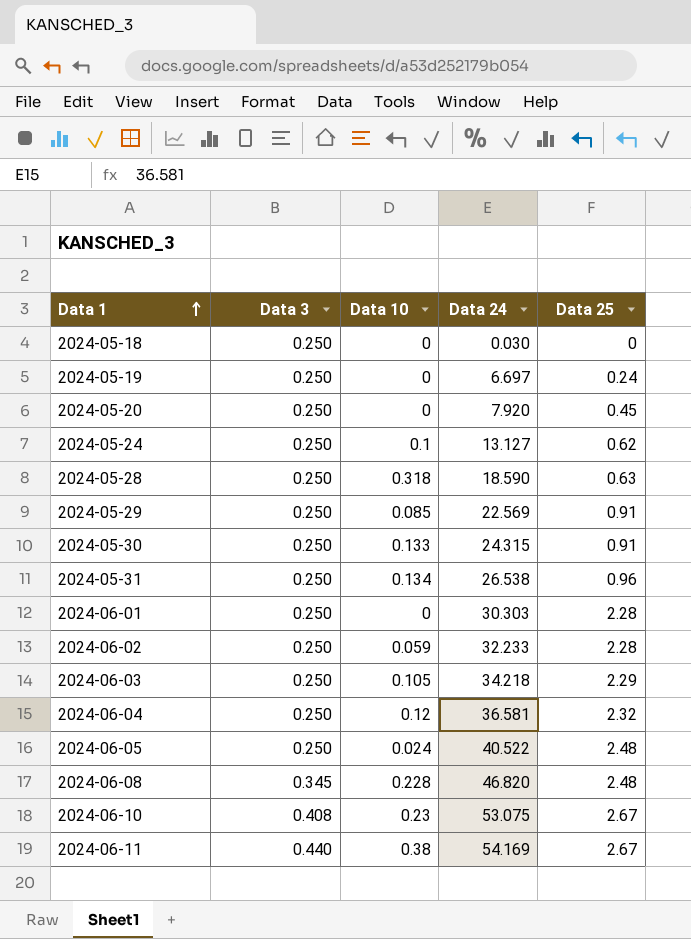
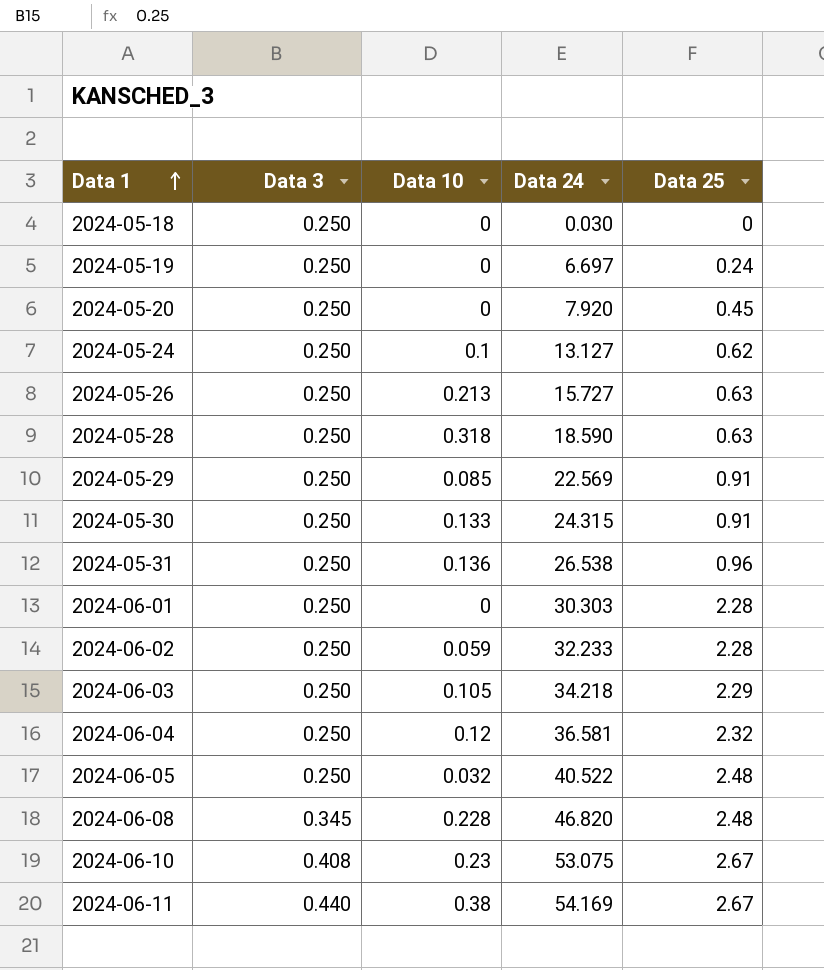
row 2024-05-26: none -> 0.250 | 0.213 | 15.727 | 0.63
2024-05-31 | Data 10: 0.134 -> 0.136
2024-06-05 | Data 10: 0.024 -> 0.032

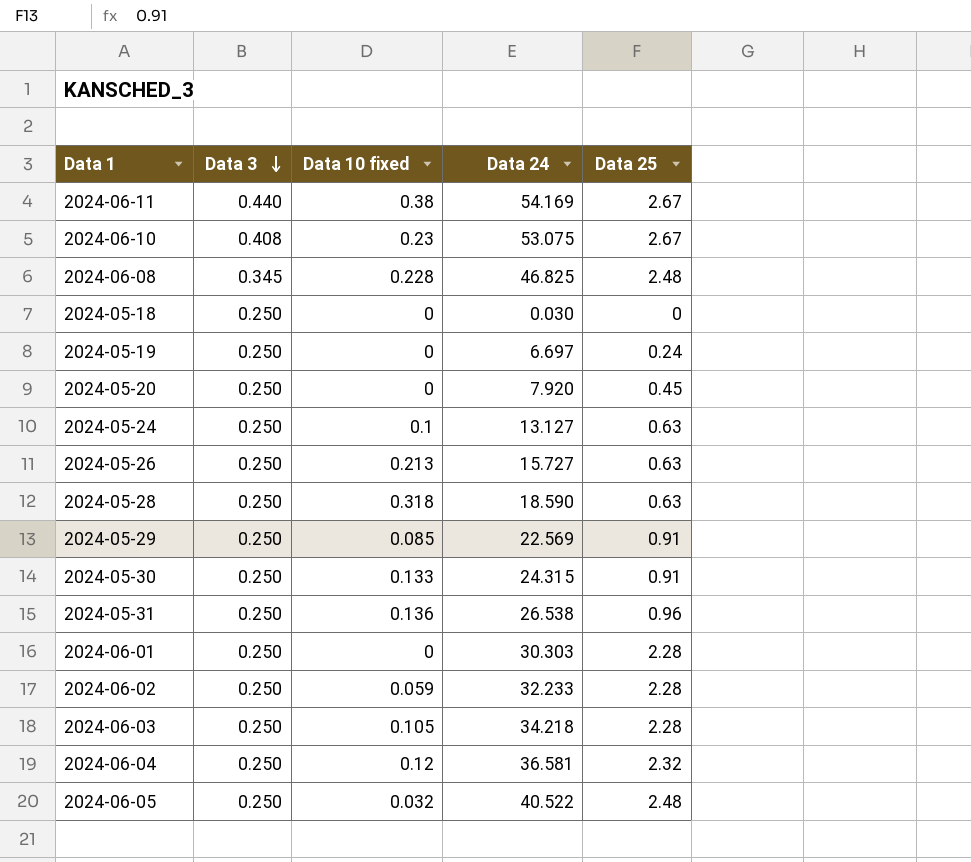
row order: Data 1 ascending -> Data 3 descending
column name: Data 10 -> Data 10 fixed
2024-06-08 | Data 24: 46.820 -> 46.825
2024-05-24 | Data 25: 0.62 -> 0.63
2024-06-03 | Data 25: 2.29 -> 2.28

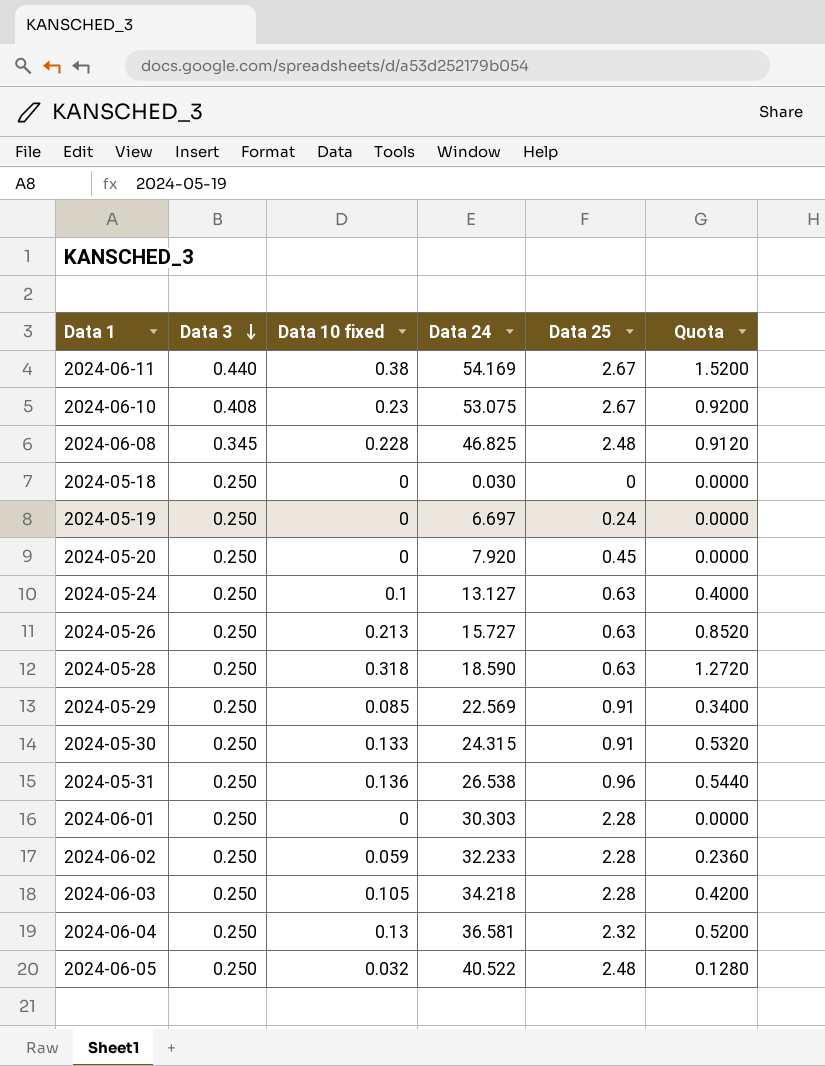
column Quota | formula: none -> [Data 10 fixed] * 4
2024-06-04 | Data 10 fixed: 0.12 -> 0.13

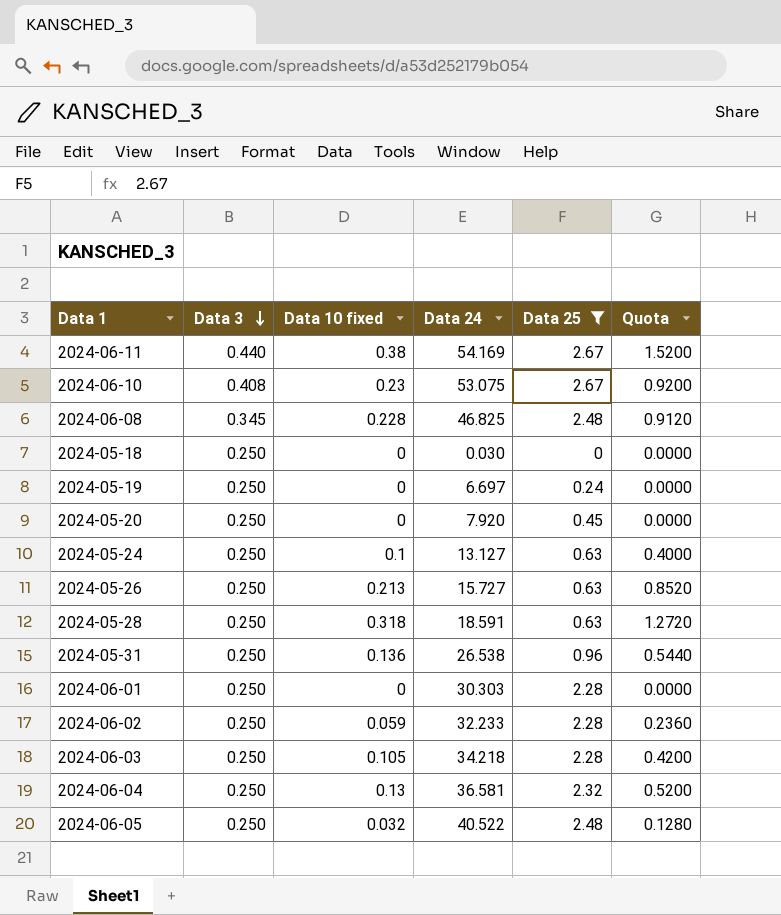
filter: none -> Data 25 != 0.91
2024-05-28 | Data 24: 18.590 -> 18.591

